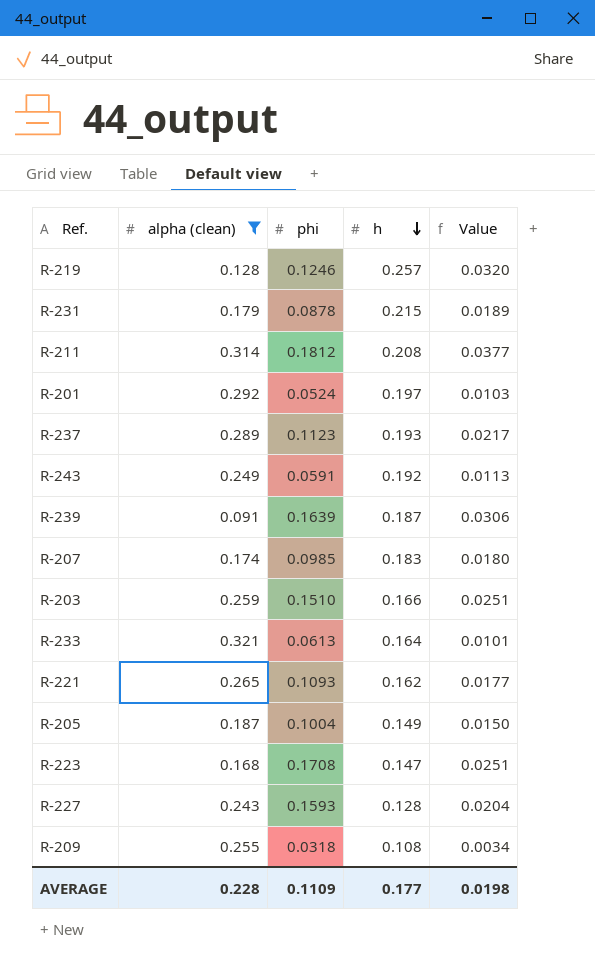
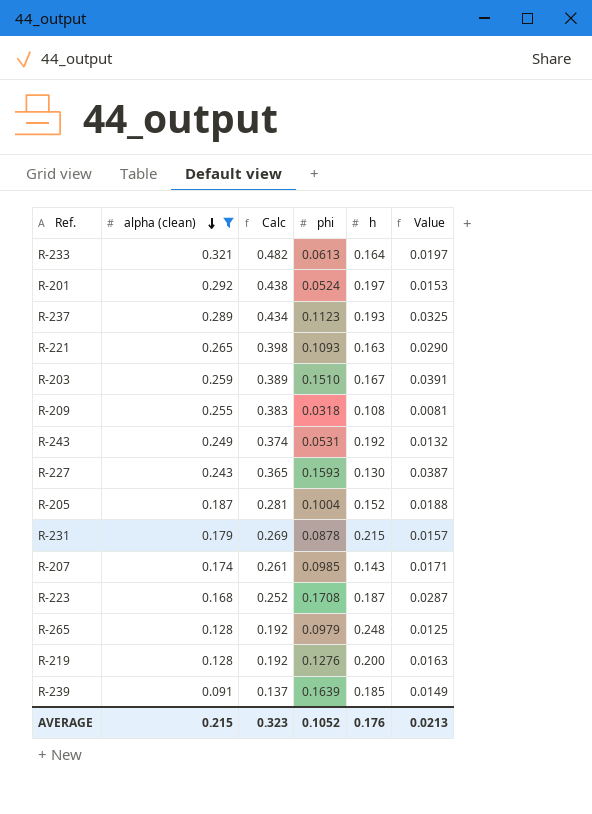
row order: h descending -> alpha (clean) descending
column Calc | formula: none -> [alpha (clean)] * 1.5
column Value | formula: [phi] * [h] -> [alpha (clean)] * [phi]
row R-211: 0.314 | 0.1812 | 0.208 | 0.0377 -> none
R-221 | h: 0.162 -> 0.163
R-203 | h: 0.166 -> 0.167
R-243 | phi: 0.0591 -> 0.0531
R-227 | h: 0.128 -> 0.130
R-205 | h: 0.149 -> 0.152
R-207 | h: 0.183 -> 0.143
R-223 | h: 0.147 -> 0.187
row R-265: none -> 0.128 | 0.192 | 0.0979 | 0.248 | 0.0125
R-219 | phi: 0.1246 -> 0.1276
R-219 | h: 0.257 -> 0.200
R-239 | h: 0.187 -> 0.185
AVERAGE | alpha (clean): 0.228 -> 0.215
AVERAGE | phi: 0.1109 -> 0.1052
AVERAGE | h: 0.177 -> 0.176
AVERAGE | Value: 0.0198 -> 0.0213

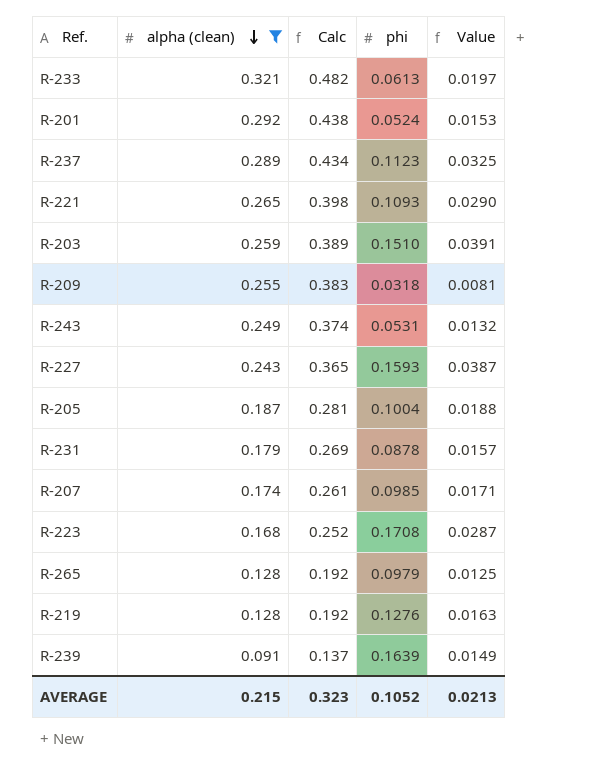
column h | position: 5 -> none

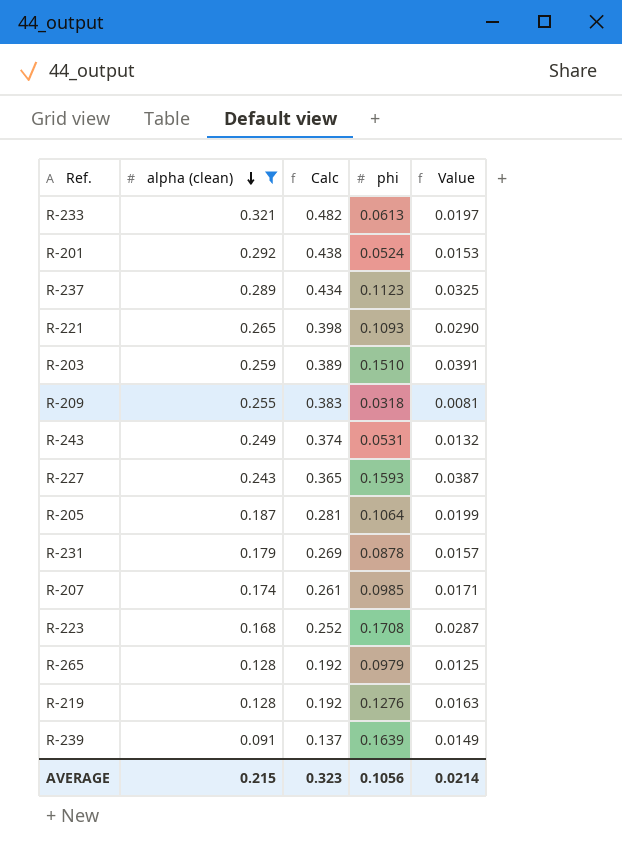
R-205 | phi: 0.1004 -> 0.1064
R-205 | Value: 0.0188 -> 0.0199
AVERAGE | phi: 0.1052 -> 0.1056
AVERAGE | Value: 0.0213 -> 0.0214

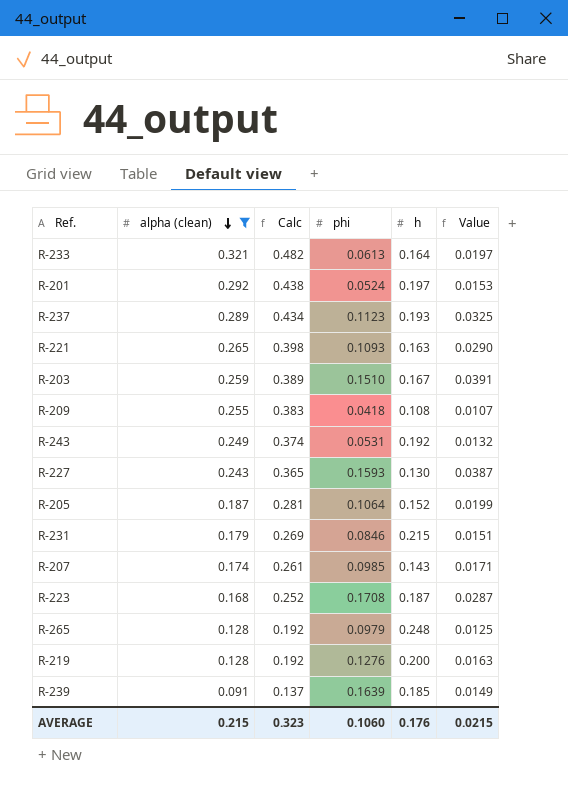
column h | position: none -> 5
R-209 | phi: 0.0318 -> 0.0418
R-209 | Value: 0.0081 -> 0.0107
R-231 | phi: 0.0878 -> 0.0846
R-231 | Value: 0.0157 -> 0.0151
AVERAGE | phi: 0.1056 -> 0.1060
AVERAGE | Value: 0.0214 -> 0.0215

